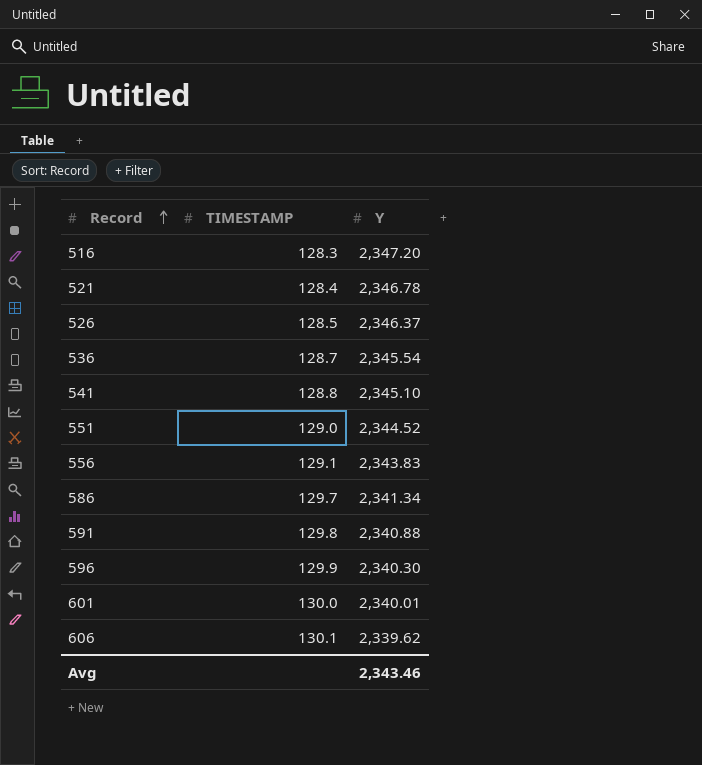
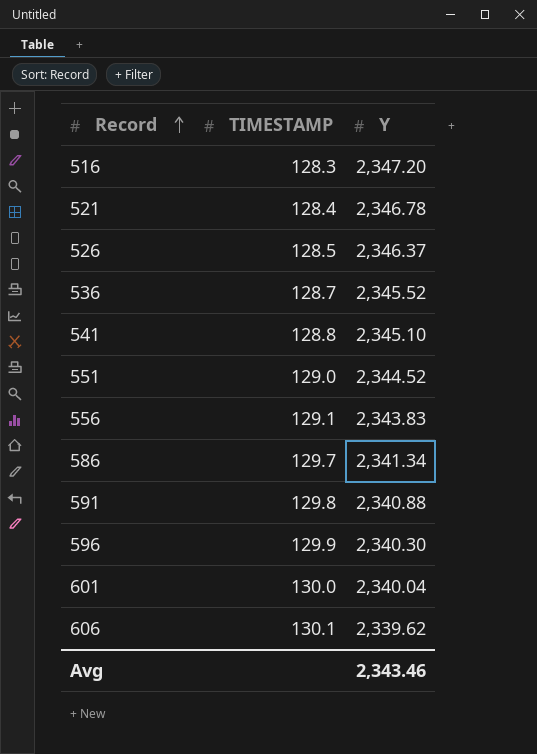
536 | Y: 2,345.54 -> 2,345.52
601 | Y: 2,340.01 -> 2,340.04

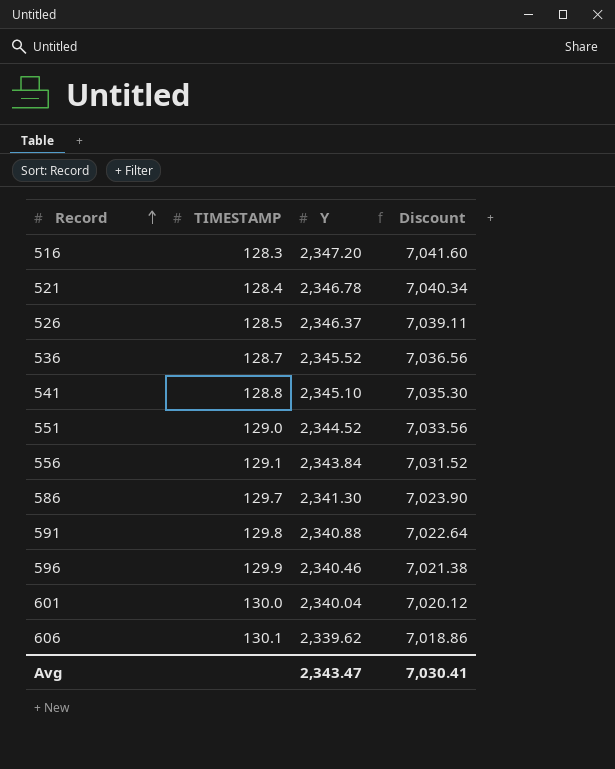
column Discount | formula: none -> [Y] * 3
556 | Y: 2,343.83 -> 2,343.84
586 | Y: 2,341.34 -> 2,341.30
596 | Y: 2,340.30 -> 2,340.46
Avg | Y: 2,343.46 -> 2,343.47

